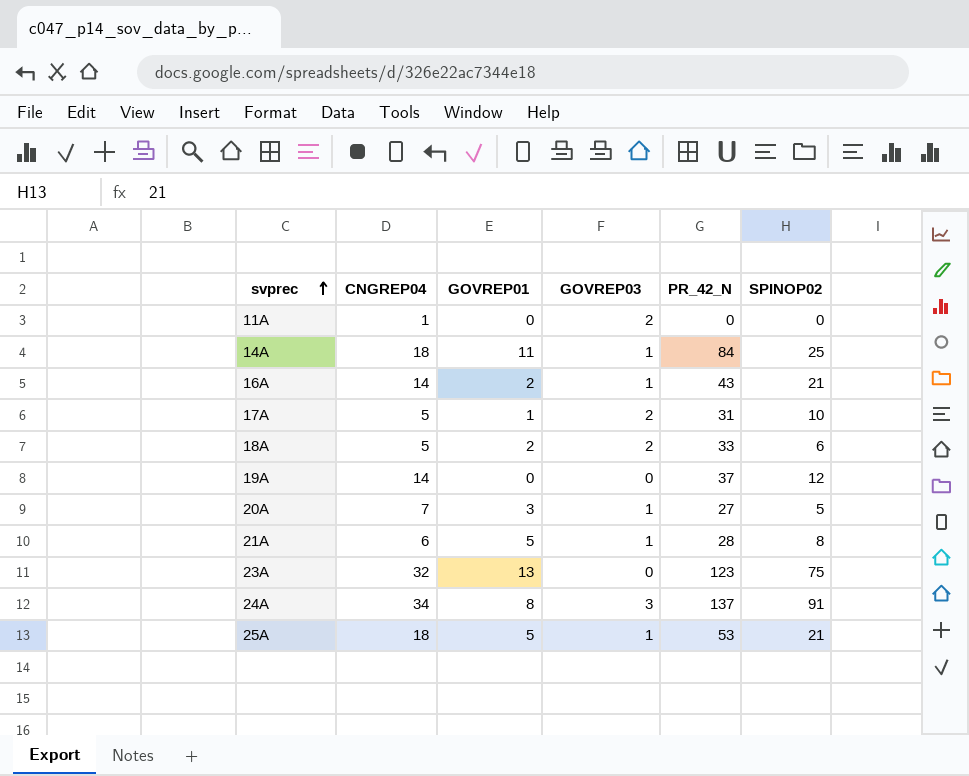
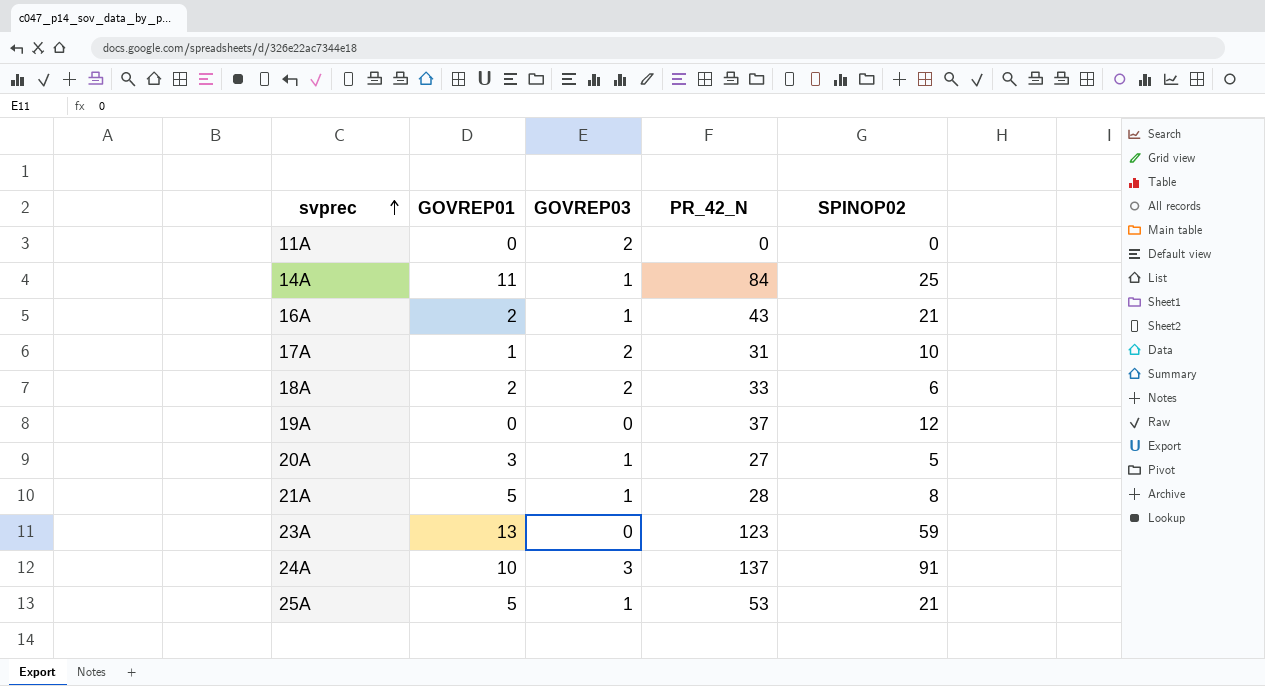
column CNGREP04 | position: 2 -> none
23A | SPINOP02: 75 -> 59
24A | GOVREP01: 8 -> 10

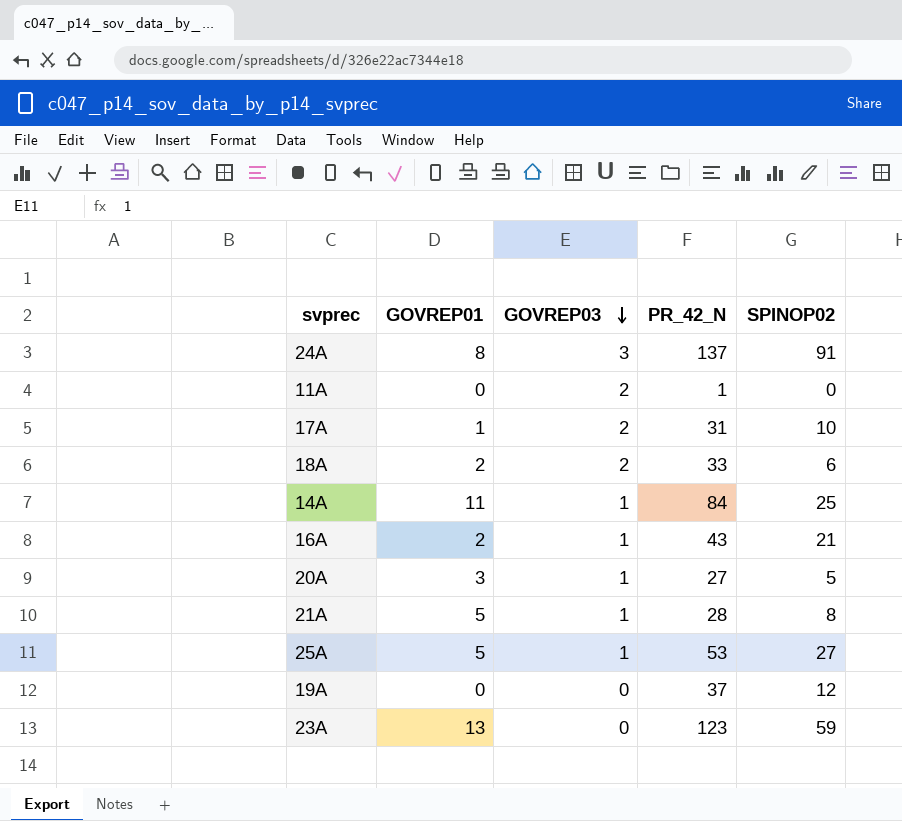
row order: svprec ascending -> GOVREP03 descending
24A | GOVREP01: 10 -> 8
11A | PR_42_N: 0 -> 1
25A | SPINOP02: 21 -> 27

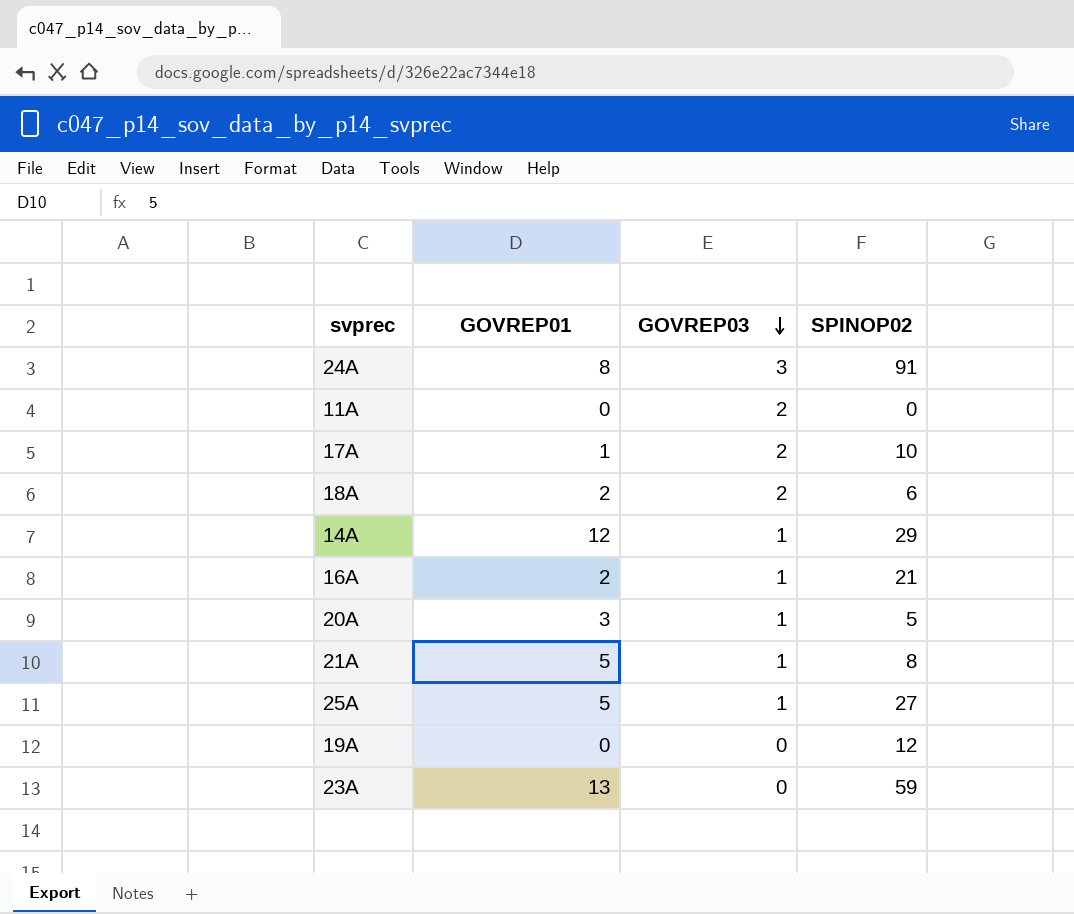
column PR_42_N | position: 4 -> none
14A | GOVREP01: 11 -> 12
14A | SPINOP02: 25 -> 29

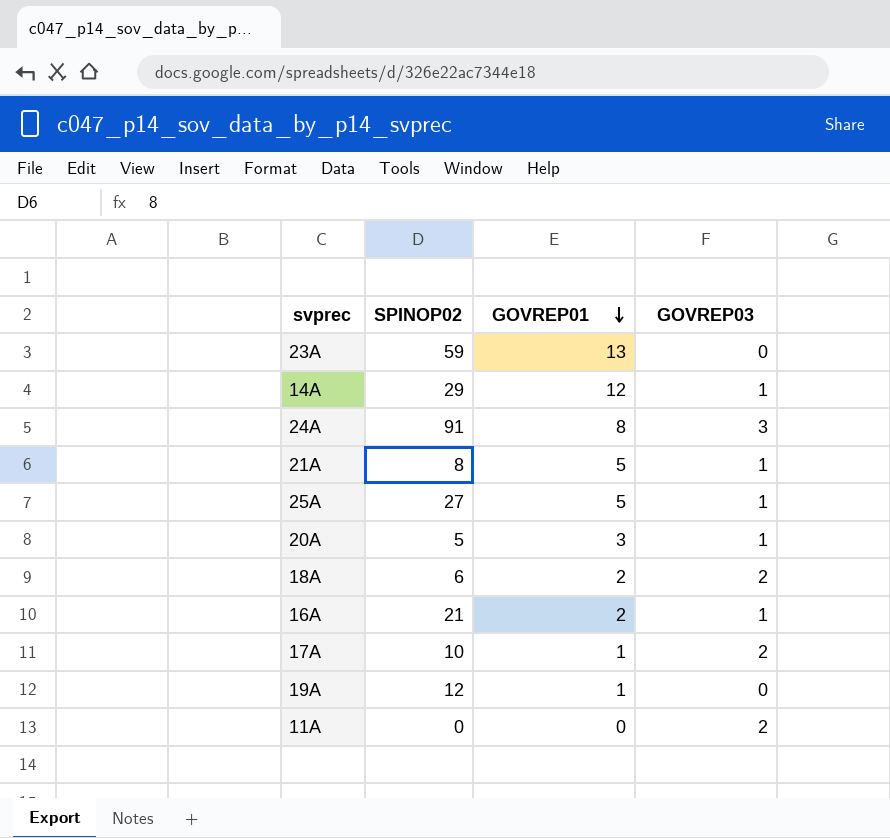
row order: GOVREP03 descending -> GOVREP01 descending
column SPINOP02 | position: 4 -> 2
19A | GOVREP01: 0 -> 1

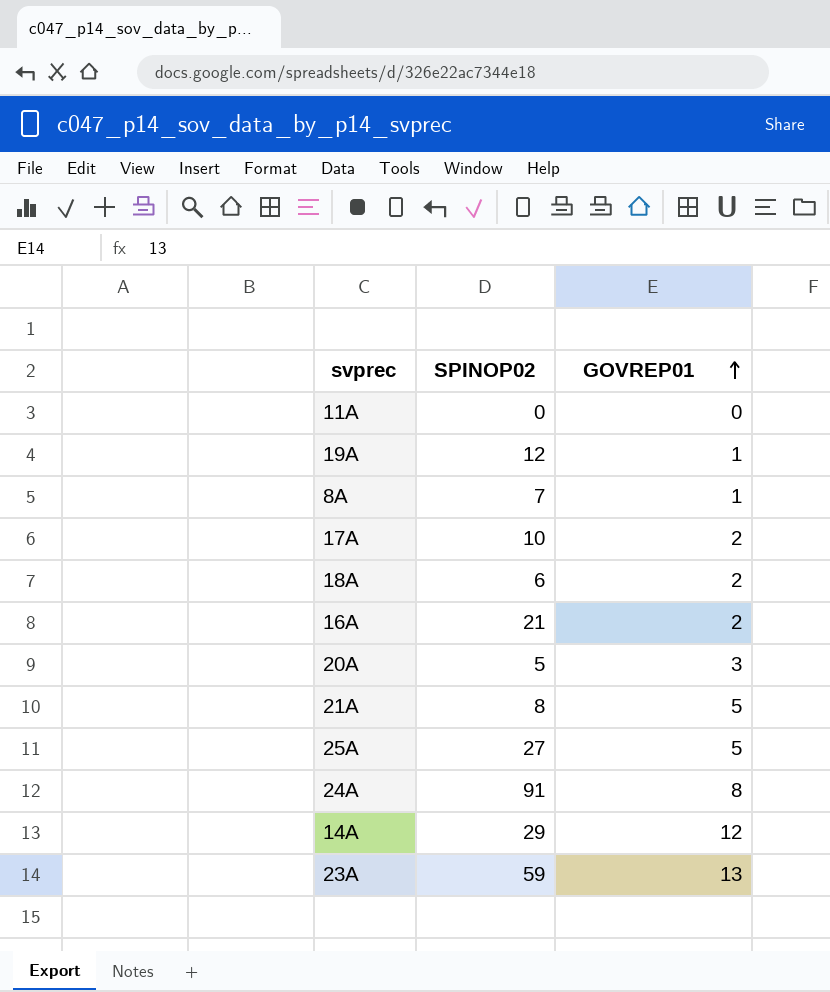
row order: GOVREP01 descending -> GOVREP01 ascending
column GOVREP03 | position: 4 -> none
row 8A: none -> 7 | 1
17A | GOVREP01: 1 -> 2

